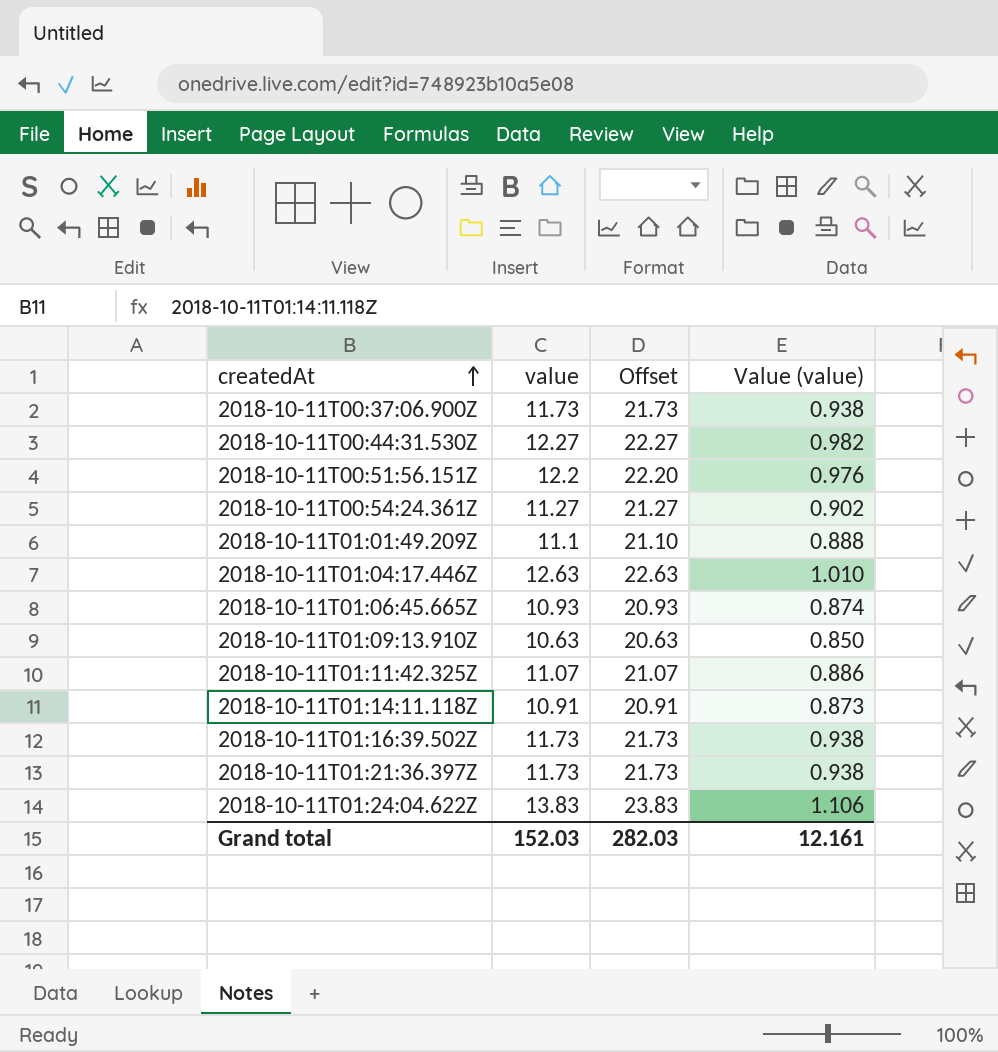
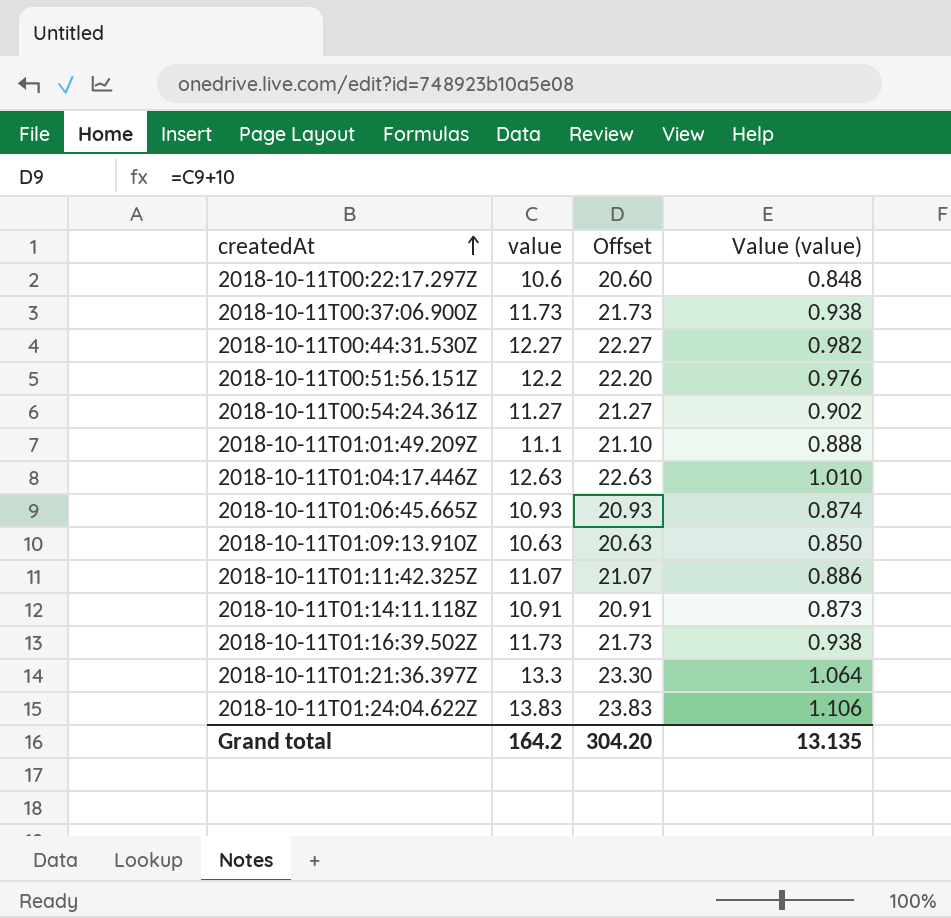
row 2018-10-11T00:22:17.297Z: none -> 10.6 | 20.60 | 0.848
2018-10-11T01:21:36.397Z | value: 11.73 -> 13.3
2018-10-11T01:21:36.397Z | Offset: 21.73 -> 23.30
2018-10-11T01:21:36.397Z | Value (value): 0.938 -> 1.064
Grand total | value: 152.03 -> 164.2
Grand total | Offset: 282.03 -> 304.20
Grand total | Value (value): 12.161 -> 13.135

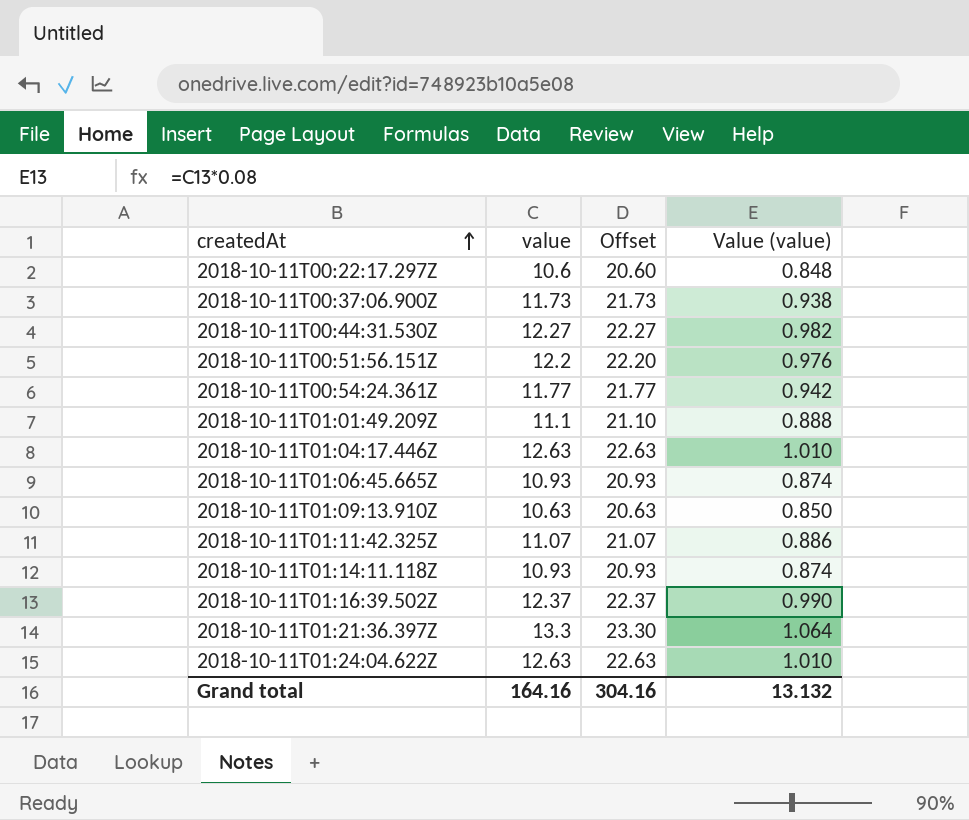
2018-10-11T00:54:24.361Z | value: 11.27 -> 11.77
2018-10-11T00:54:24.361Z | Offset: 21.27 -> 21.77
2018-10-11T00:54:24.361Z | Value (value): 0.902 -> 0.942
2018-10-11T01:14:11.118Z | value: 10.91 -> 10.93
2018-10-11T01:14:11.118Z | Offset: 20.91 -> 20.93
2018-10-11T01:14:11.118Z | Value (value): 0.873 -> 0.874
2018-10-11T01:16:39.502Z | value: 11.73 -> 12.37
2018-10-11T01:16:39.502Z | Offset: 21.73 -> 22.37
2018-10-11T01:16:39.502Z | Value (value): 0.938 -> 0.990
2018-10-11T01:24:04.622Z | value: 13.83 -> 12.63
2018-10-11T01:24:04.622Z | Offset: 23.83 -> 22.63
2018-10-11T01:24:04.622Z | Value (value): 1.106 -> 1.010
Grand total | value: 164.2 -> 164.16
Grand total | Offset: 304.20 -> 304.16
Grand total | Value (value): 13.135 -> 13.132

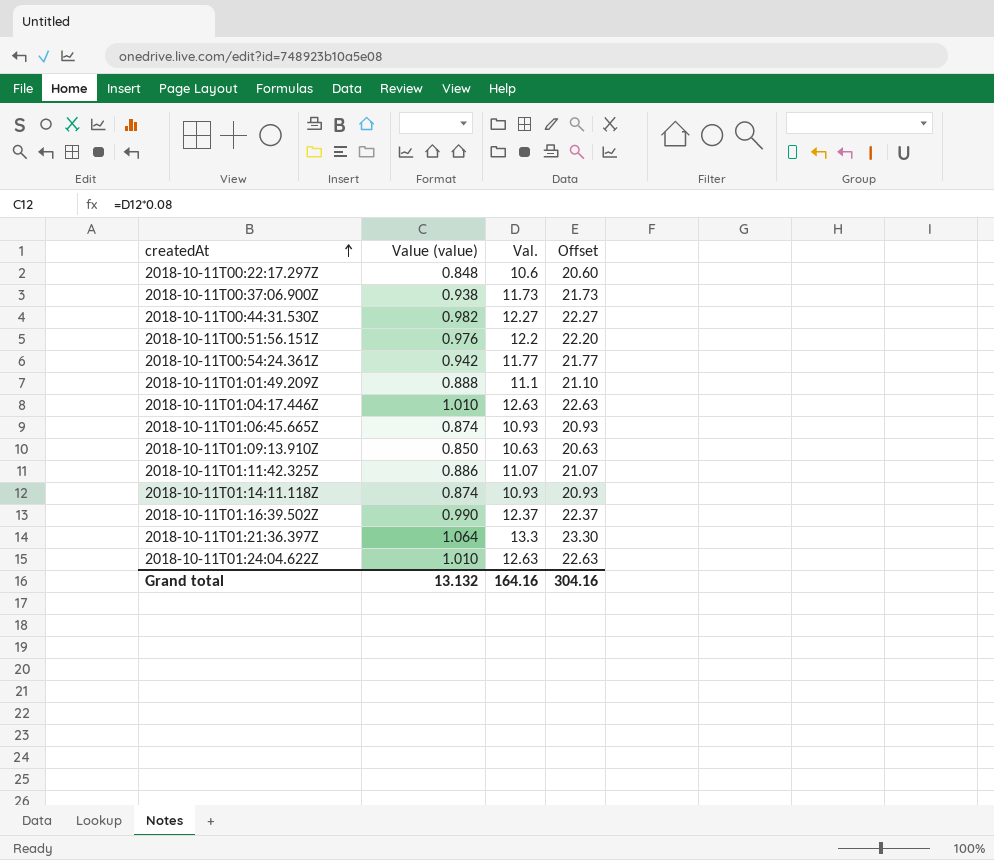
column Value (value) | position: 4 -> 2
column name: value -> Val.

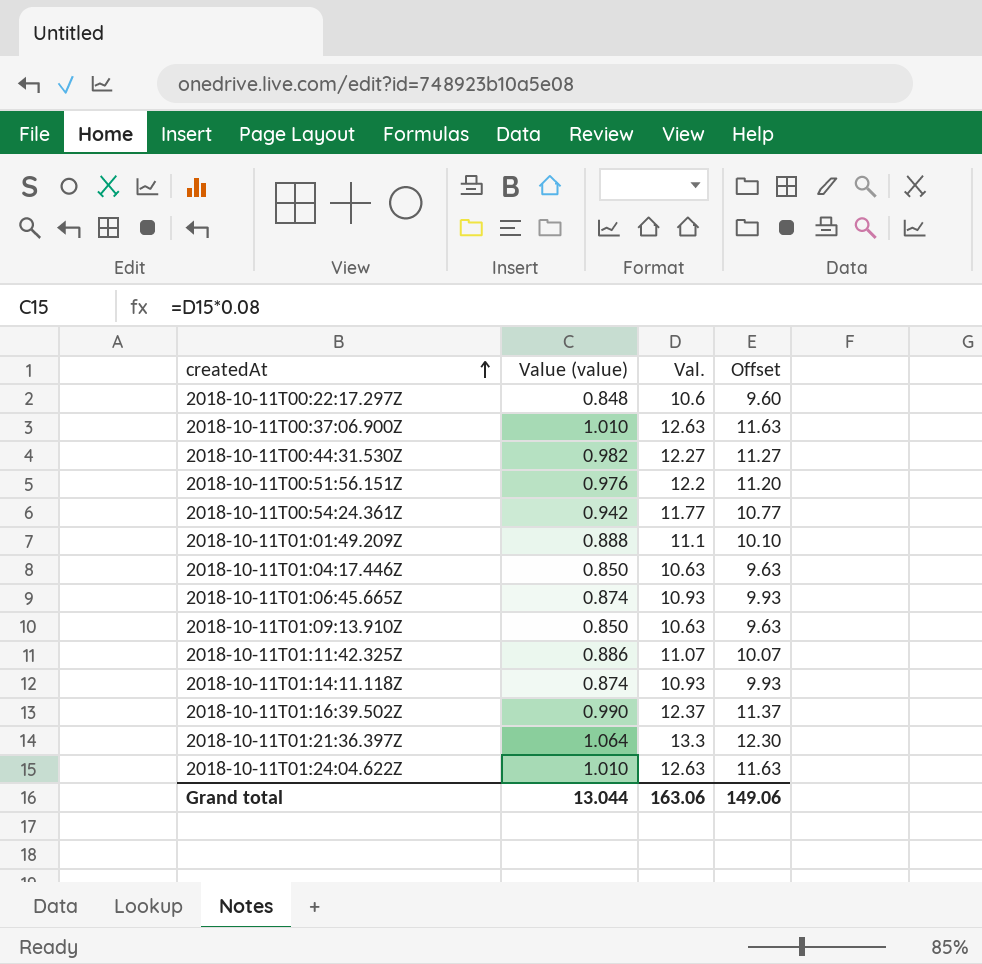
column Offset | formula: [Val.] + 10 -> [Val.] - 1
2018-10-11T00:37:06.900Z | Value (value): 0.938 -> 1.010
2018-10-11T00:37:06.900Z | Val.: 11.73 -> 12.63
2018-10-11T01:04:17.446Z | Value (value): 1.010 -> 0.850
2018-10-11T01:04:17.446Z | Val.: 12.63 -> 10.63
Grand total | Value (value): 13.132 -> 13.044
Grand total | Val.: 164.16 -> 163.06
Grand total | Offset: 304.16 -> 149.06

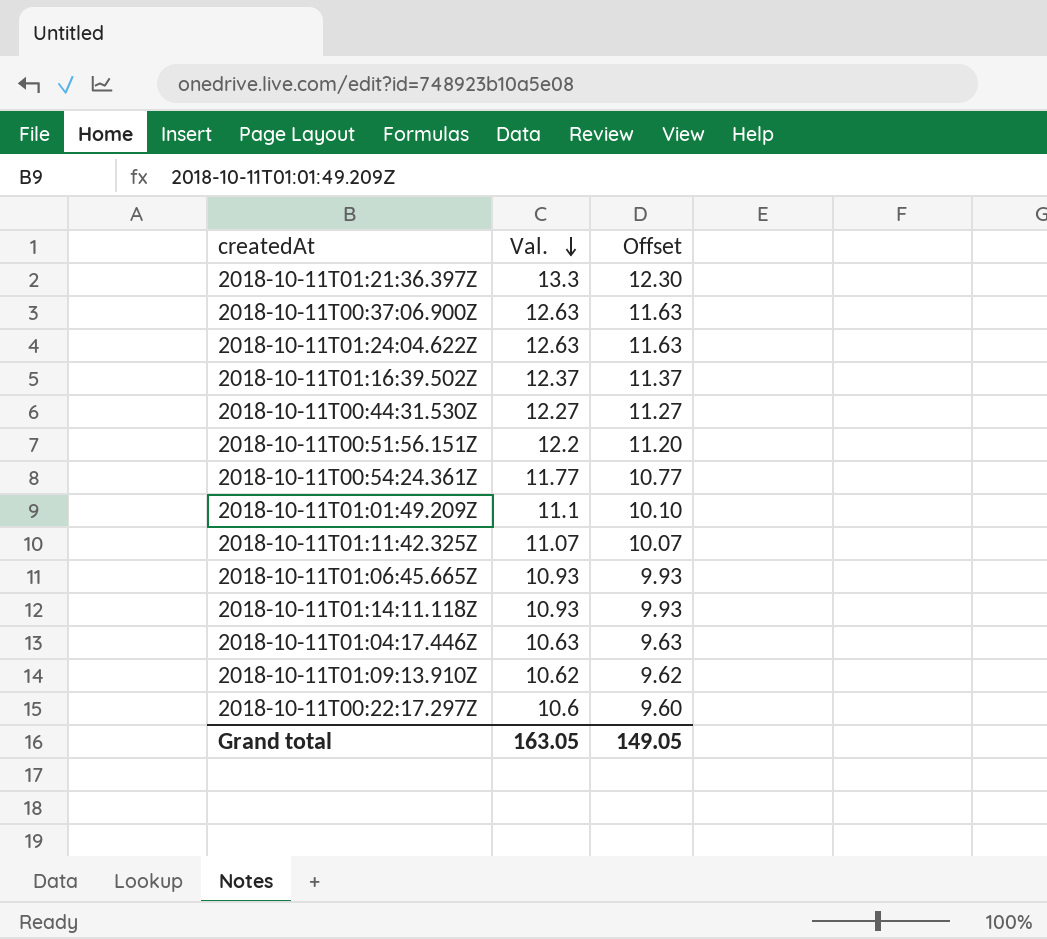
row order: createdAt ascending -> Val. descending
column Value (value) | formula: [Val.] * 0.08 -> none
2018-10-11T01:09:13.910Z | Val.: 10.63 -> 10.62
2018-10-11T01:09:13.910Z | Offset: 9.63 -> 9.62
Grand total | Val.: 163.06 -> 163.05
Grand total | Offset: 149.06 -> 149.05

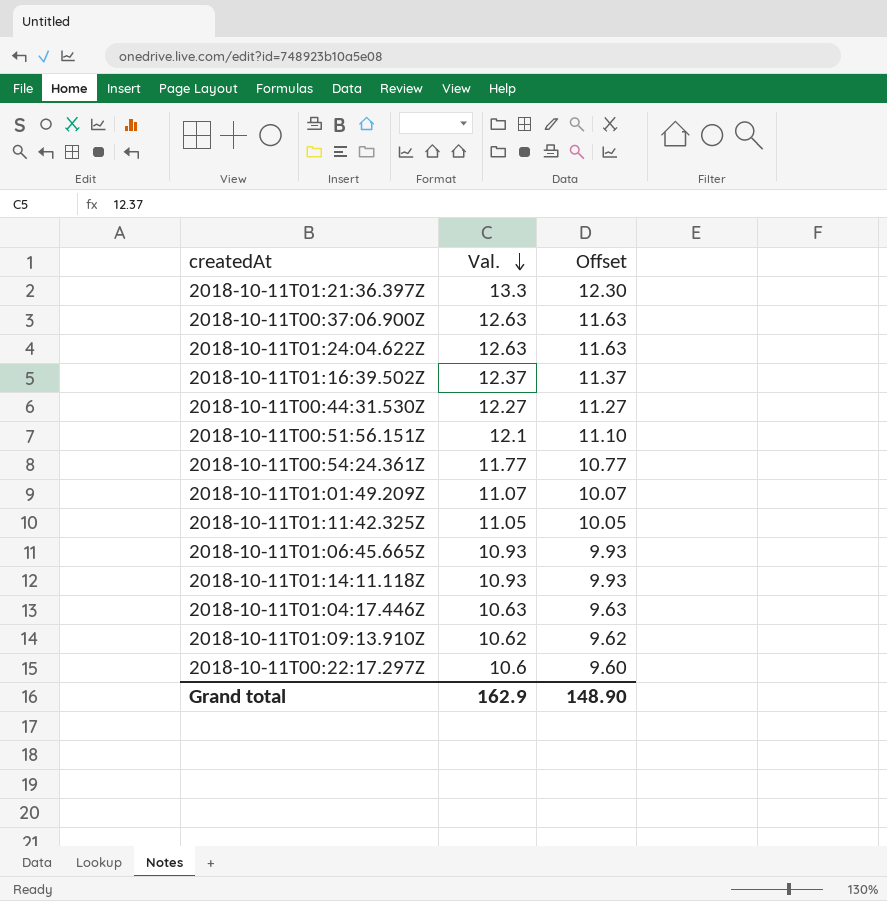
2018-10-11T00:51:56.151Z | Val.: 12.2 -> 12.1
2018-10-11T00:51:56.151Z | Offset: 11.20 -> 11.10
2018-10-11T01:01:49.209Z | Val.: 11.1 -> 11.07
2018-10-11T01:01:49.209Z | Offset: 10.10 -> 10.07
2018-10-11T01:11:42.325Z | Val.: 11.07 -> 11.05
2018-10-11T01:11:42.325Z | Offset: 10.07 -> 10.05
Grand total | Val.: 163.05 -> 162.9
Grand total | Offset: 149.05 -> 148.90

